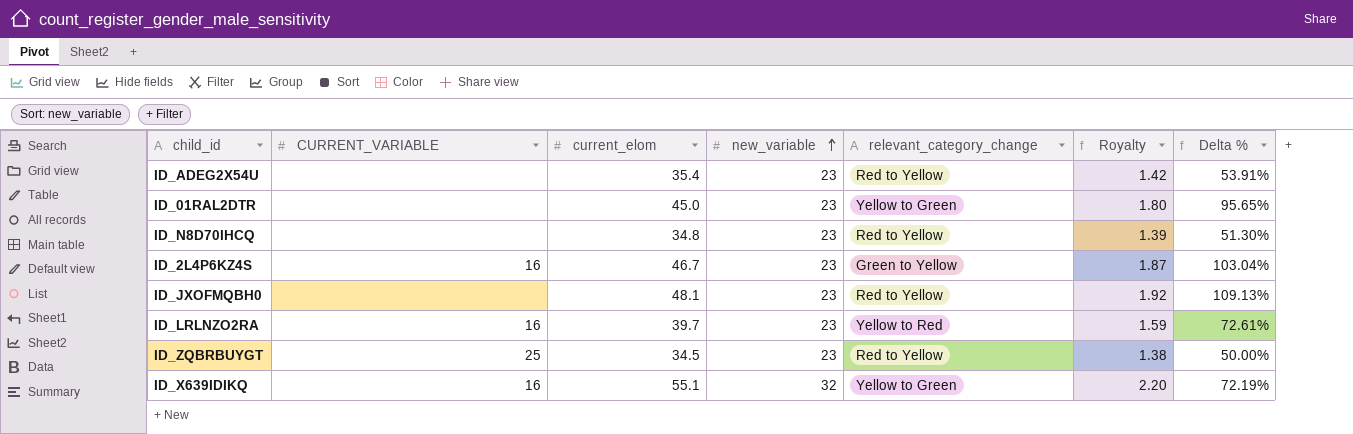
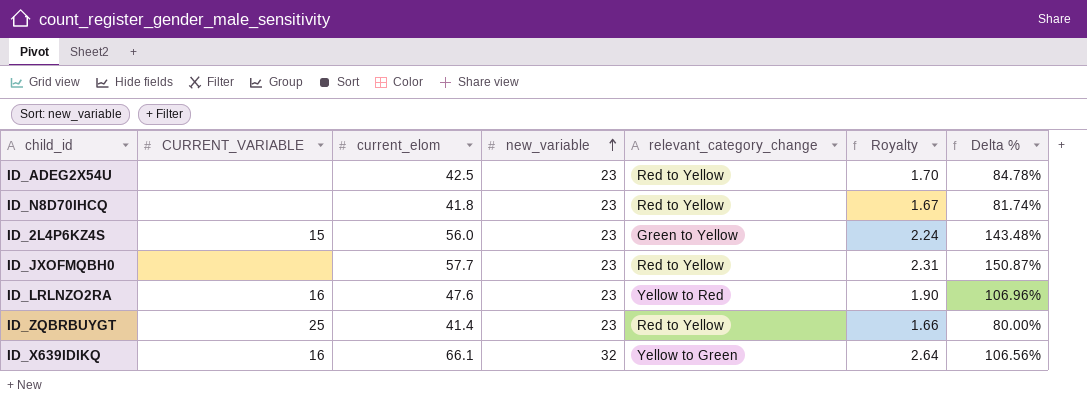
row ID_01RAL2DTR: none | 45.0 | 23 | Yellow to Green | 1.80 | 95.65% -> none
ID_ADEG2X54U | current_elom: 35.4 -> 42.5
ID_ADEG2X54U | Royalty: 1.42 -> 1.70
ID_ADEG2X54U | Delta %: 53.91% -> 84.78%
ID_N8D70IHCQ | current_elom: 34.8 -> 41.8
ID_N8D70IHCQ | Royalty: 1.39 -> 1.67
ID_N8D70IHCQ | Delta %: 51.30% -> 81.74%
ID_2L4P6KZ4S | CURRENT_VARIABLE: 16 -> 15
ID_2L4P6KZ4S | current_elom: 46.7 -> 56.0
ID_2L4P6KZ4S | Royalty: 1.87 -> 2.24
ID_2L4P6KZ4S | Delta %: 103.04% -> 143.48%
ID_JXOFMQBH0 | current_elom: 48.1 -> 57.7
ID_JXOFMQBH0 | Royalty: 1.92 -> 2.31
ID_JXOFMQBH0 | Delta %: 109.13% -> 150.87%
ID_LRLNZO2RA | current_elom: 39.7 -> 47.6
ID_LRLNZO2RA | Royalty: 1.59 -> 1.90
ID_LRLNZO2RA | Delta %: 72.61% -> 106.96%
ID_ZQBRBUYGT | current_elom: 34.5 -> 41.4
ID_ZQBRBUYGT | Royalty: 1.38 -> 1.66
ID_ZQBRBUYGT | Delta %: 50.00% -> 80.00%
ID_X639IDIKQ | current_elom: 55.1 -> 66.1
ID_X639IDIKQ | Royalty: 2.20 -> 2.64
ID_X639IDIKQ | Delta %: 72.19% -> 106.56%

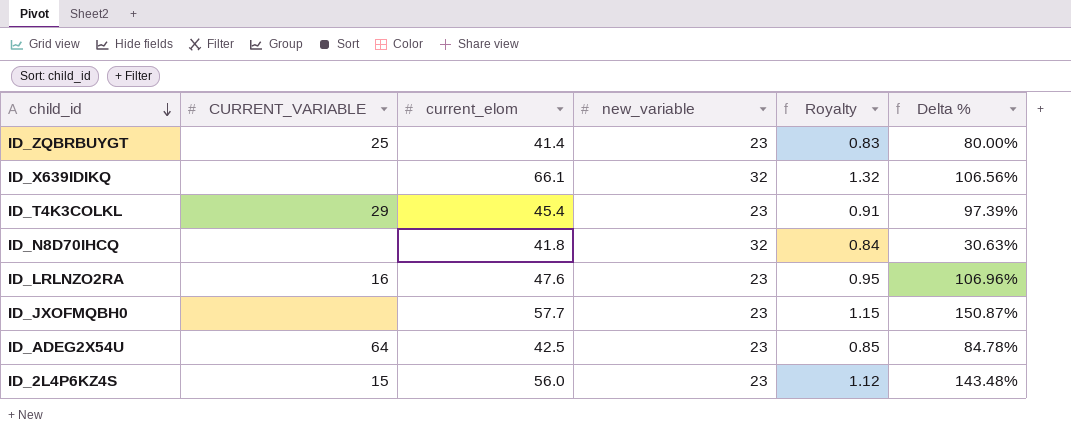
row order: new_variable ascending -> child_id descending
column relevant_category_change | position: 5 -> none
column Royalty | formula: [current_elom] * 0.04 -> [current_elom] * 0.02
ID_X639IDIKQ | CURRENT_VARIABLE: 16 -> none
row ID_T4K3COLKL: none -> 29 | 45.4 | 23 | 0.91 | 97.39%
ID_N8D70IHCQ | new_variable: 23 -> 32
ID_N8D70IHCQ | Delta %: 81.74% -> 30.63%
ID_ADEG2X54U | CURRENT_VARIABLE: none -> 64

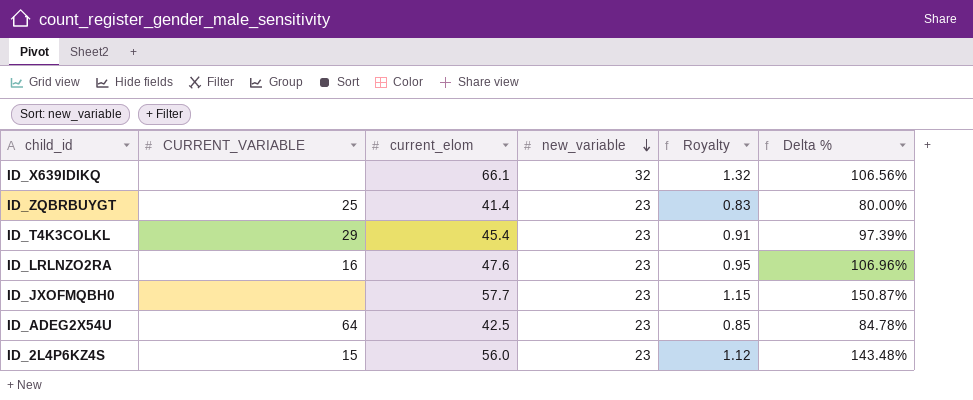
row order: child_id descending -> new_variable descending
row ID_N8D70IHCQ: none | 41.8 | 32 | 0.84 | 30.63% -> none

